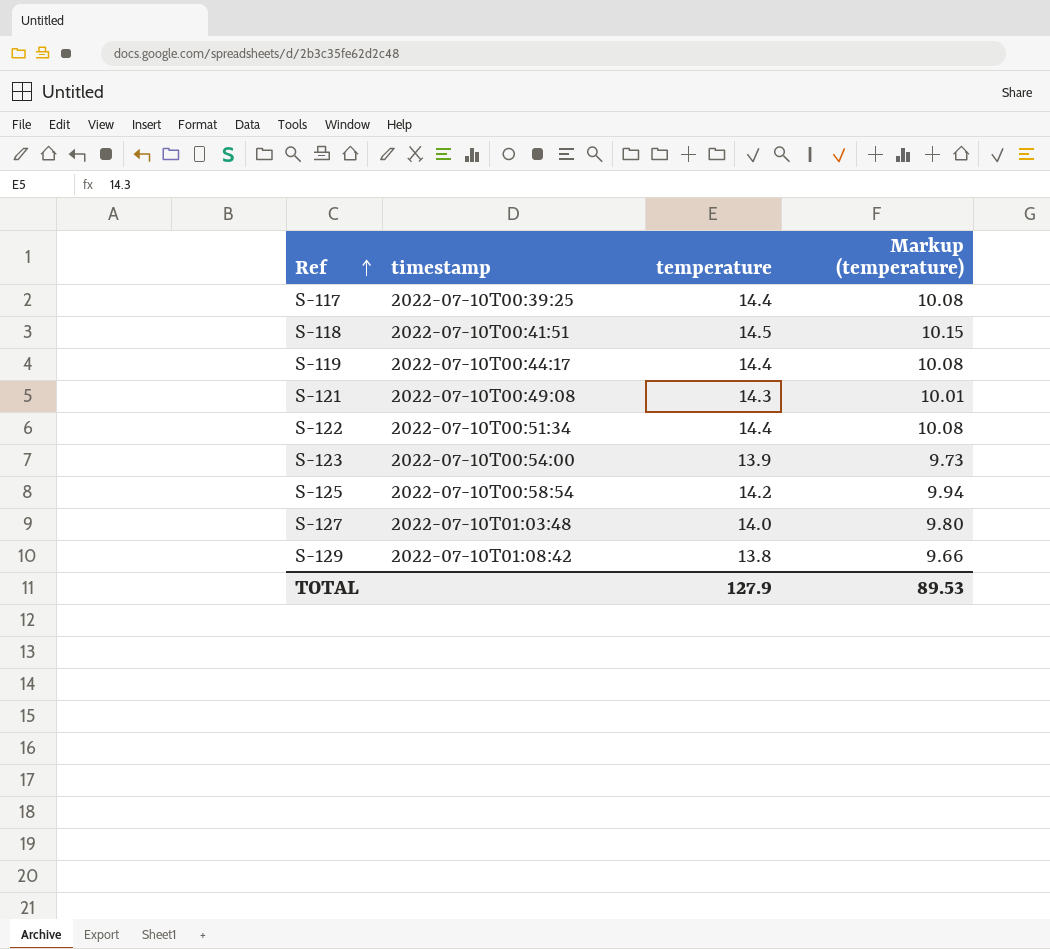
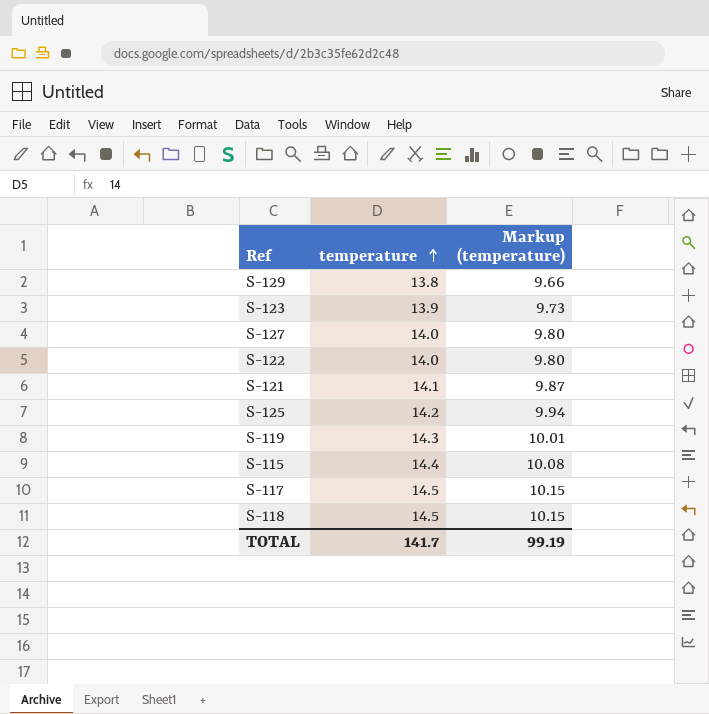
row order: Ref ascending -> temperature ascending
column timestamp | position: 2 -> none
S-122 | temperature: 14.4 -> 14.0
S-122 | Markup (temperature): 10.08 -> 9.80
S-121 | temperature: 14.3 -> 14.1
S-121 | Markup (temperature): 10.01 -> 9.87
S-119 | temperature: 14.4 -> 14.3
S-119 | Markup (temperature): 10.08 -> 10.01
row S-115: none -> 14.4 | 10.08
S-117 | temperature: 14.4 -> 14.5
S-117 | Markup (temperature): 10.08 -> 10.15
TOTAL | temperature: 127.9 -> 141.7
TOTAL | Markup (temperature): 89.53 -> 99.19

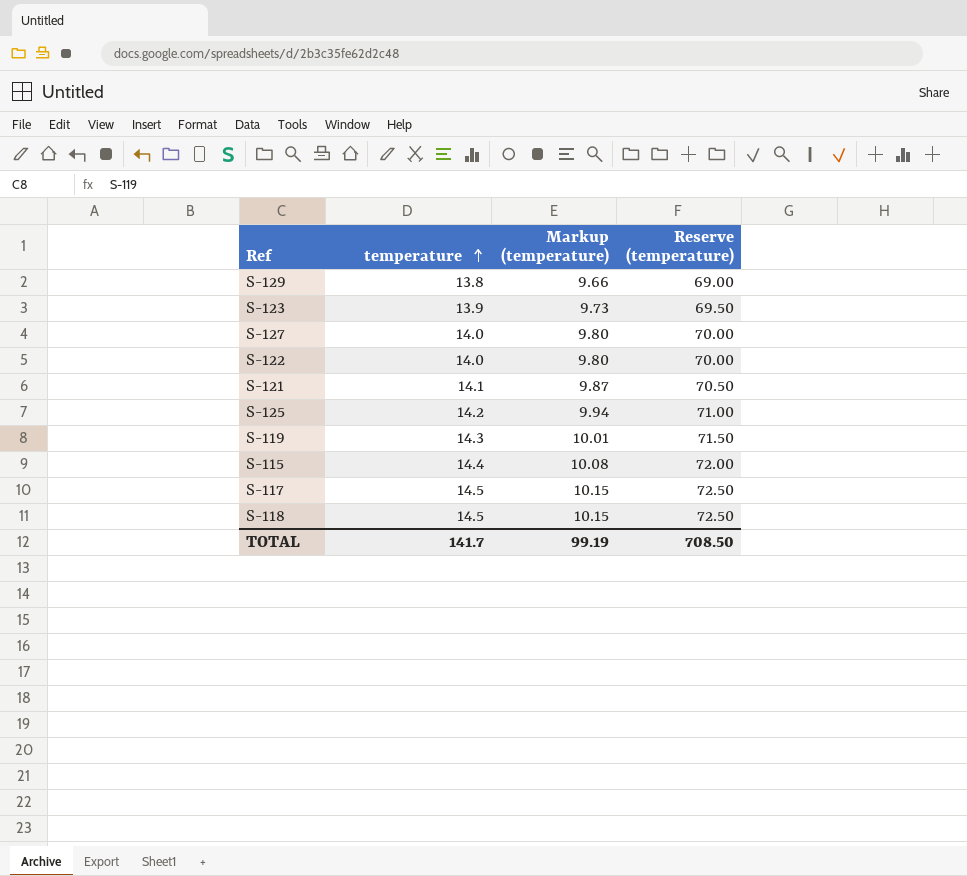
column Reserve (temperature) | formula: none -> [temperature] * 5

